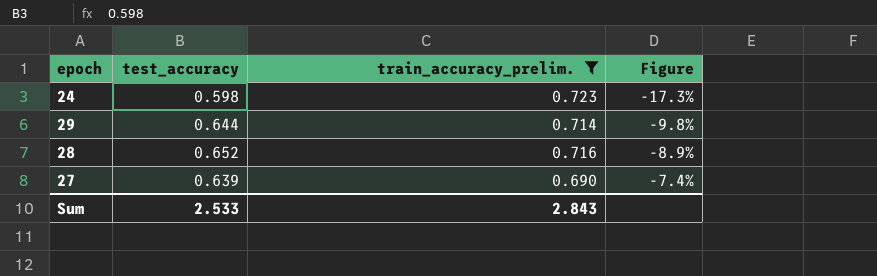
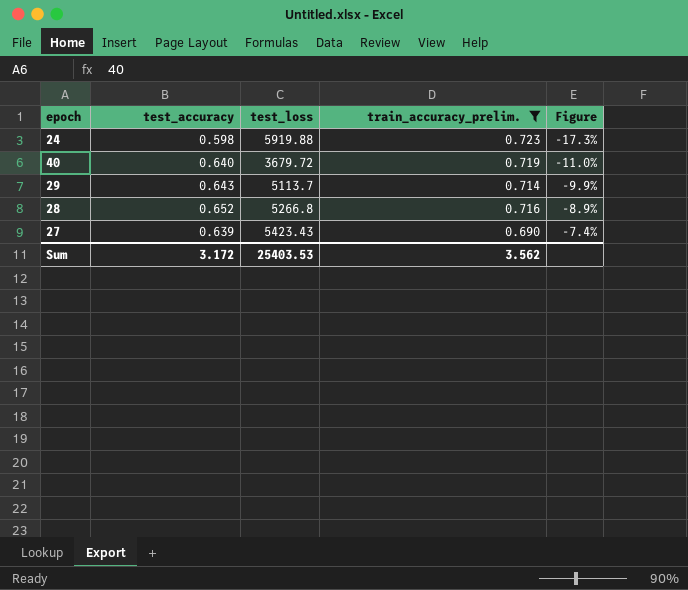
column test_loss | position: none -> 3
row 40: none -> 0.640 | 3679.72 | 0.719 | -11.0%
29 | test_accuracy: 0.644 -> 0.643
29 | Figure: -9.8% -> -9.9%
Sum | test_accuracy: 2.533 -> 3.172
Sum | train_accuracy_prelim.: 2.843 -> 3.562

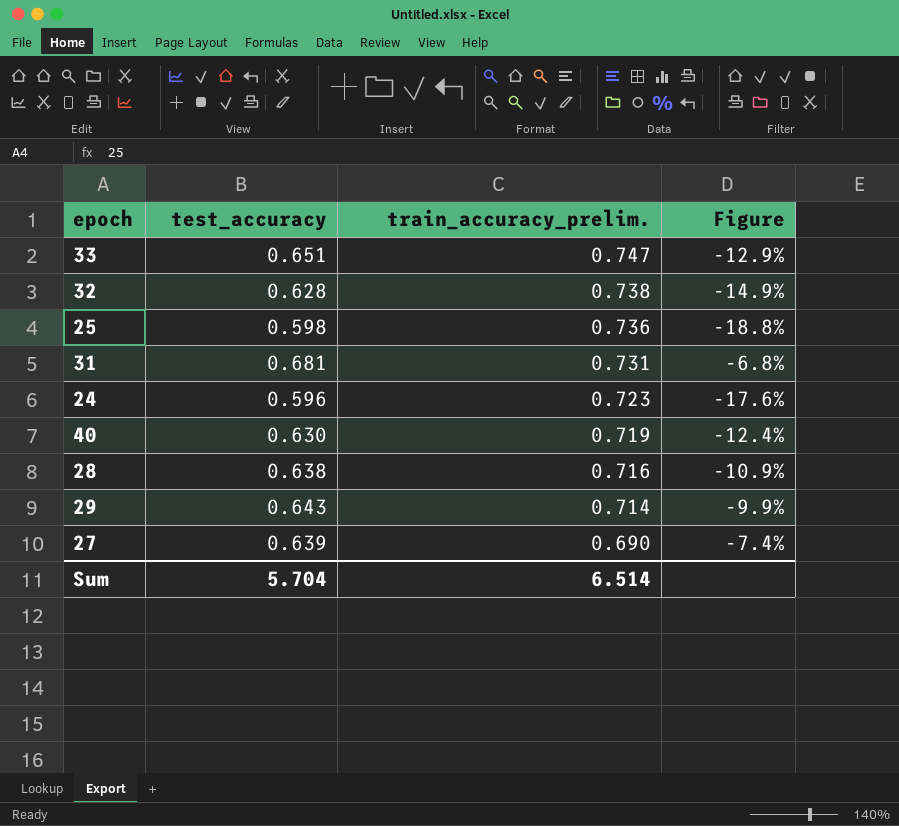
filter: train_accuracy_prelim. <= 0.723 -> none
row order: Figure ascending -> train_accuracy_prelim. descending
column test_loss | position: 3 -> none
24 | test_accuracy: 0.598 -> 0.596
24 | Figure: -17.3% -> -17.6%
40 | test_accuracy: 0.640 -> 0.630
40 | Figure: -11.0% -> -12.4%
28 | test_accuracy: 0.652 -> 0.638
28 | Figure: -8.9% -> -10.9%
Sum | test_accuracy: 3.172 -> 5.704
Sum | train_accuracy_prelim.: 3.562 -> 6.514

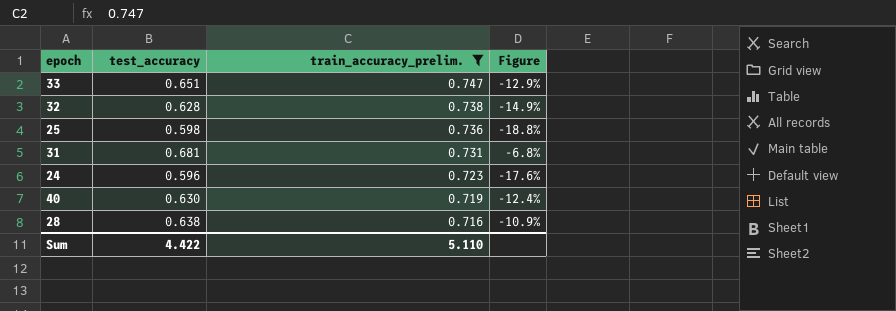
filter: none -> train_accuracy_prelim. >= 0.716
Sum | test_accuracy: 5.704 -> 4.422
Sum | train_accuracy_prelim.: 6.514 -> 5.110

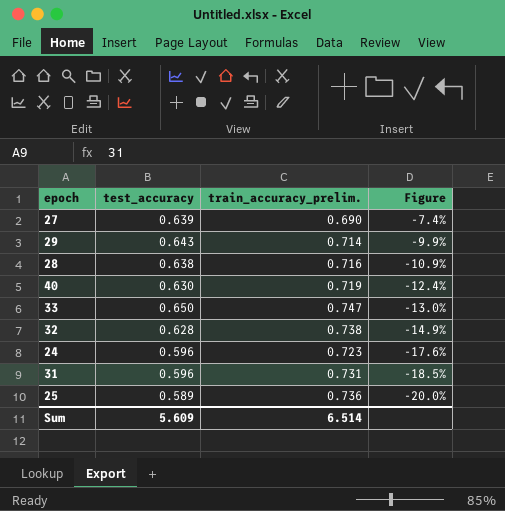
filter: train_accuracy_prelim. >= 0.716 -> none
row order: train_accuracy_prelim. descending -> Figure descending
33 | test_accuracy: 0.651 -> 0.650
33 | Figure: -12.9% -> -13.0%
31 | test_accuracy: 0.681 -> 0.596
31 | Figure: -6.8% -> -18.5%
25 | test_accuracy: 0.598 -> 0.589
25 | Figure: -18.8% -> -20.0%
Sum | test_accuracy: 4.422 -> 5.609
Sum | train_accuracy_prelim.: 5.110 -> 6.514

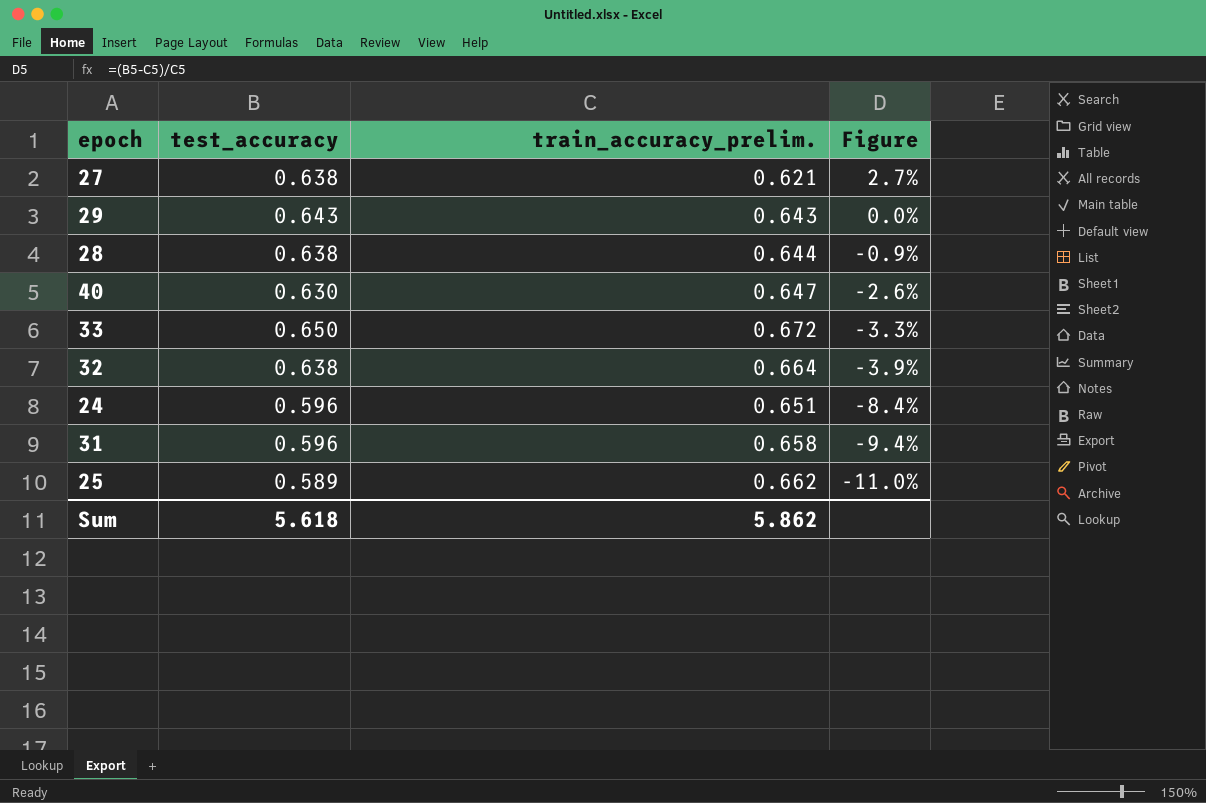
27 | test_accuracy: 0.639 -> 0.638
27 | train_accuracy_prelim.: 0.690 -> 0.621
27 | Figure: -7.4% -> 2.7%
29 | train_accuracy_prelim.: 0.714 -> 0.643
29 | Figure: -9.9% -> 0.0%
28 | train_accuracy_prelim.: 0.716 -> 0.644
28 | Figure: -10.9% -> -0.9%
40 | train_accuracy_prelim.: 0.719 -> 0.647
40 | Figure: -12.4% -> -2.6%
33 | train_accuracy_prelim.: 0.747 -> 0.672
33 | Figure: -13.0% -> -3.3%
32 | test_accuracy: 0.628 -> 0.638
32 | train_accuracy_prelim.: 0.738 -> 0.664
32 | Figure: -14.9% -> -3.9%
24 | train_accuracy_prelim.: 0.723 -> 0.651
24 | Figure: -17.6% -> -8.4%
31 | train_accuracy_prelim.: 0.731 -> 0.658
31 | Figure: -18.5% -> -9.4%
25 | train_accuracy_prelim.: 0.736 -> 0.662
25 | Figure: -20.0% -> -11.0%
Sum | test_accuracy: 5.609 -> 5.618
Sum | train_accuracy_prelim.: 6.514 -> 5.862

